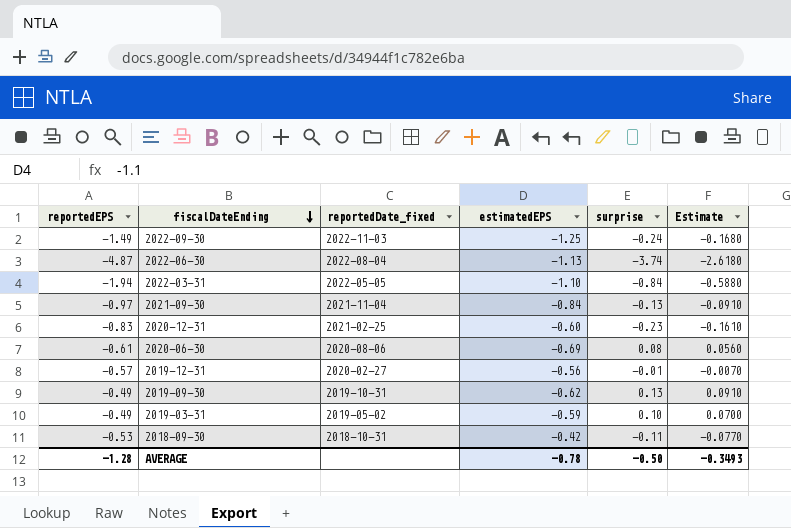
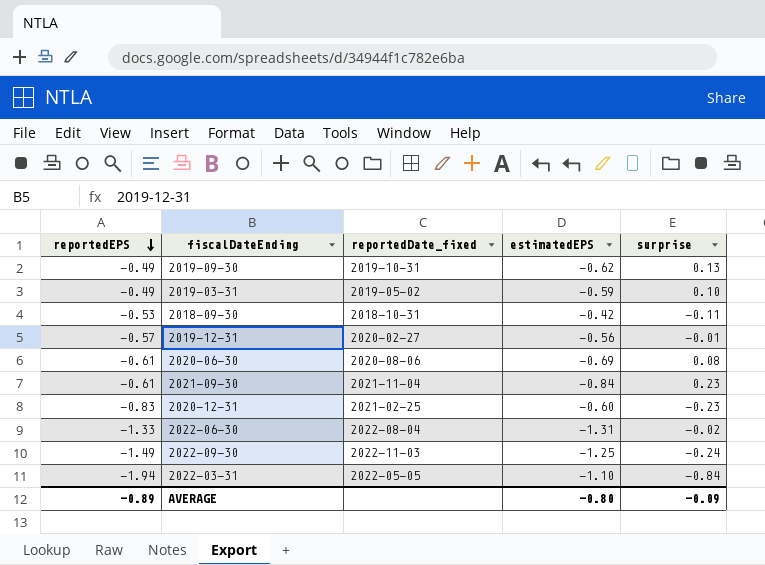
row order: fiscalDateEnding descending -> reportedEPS descending
column Estimate | formula: [surprise] * 0.7 -> none
2021-09-30 | reportedEPS: -0.97 -> -0.61
2021-09-30 | surprise: -0.13 -> 0.23
2022-06-30 | reportedEPS: -4.87 -> -1.33
2022-06-30 | estimatedEPS: -1.13 -> -1.31
2022-06-30 | surprise: -3.74 -> -0.02
AVERAGE | reportedEPS: -1.28 -> -0.89
AVERAGE | estimatedEPS: -0.78 -> -0.80
AVERAGE | surprise: -0.50 -> -0.09

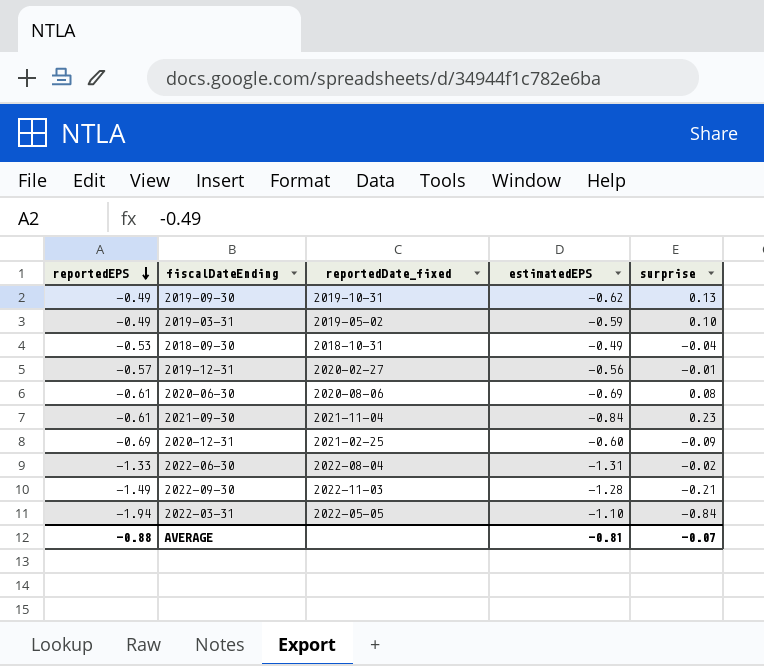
2018-09-30 | estimatedEPS: -0.42 -> -0.49
2018-09-30 | surprise: -0.11 -> -0.04
2020-12-31 | reportedEPS: -0.83 -> -0.69
2020-12-31 | surprise: -0.23 -> -0.09
2022-09-30 | estimatedEPS: -1.25 -> -1.28
2022-09-30 | surprise: -0.24 -> -0.21
AVERAGE | reportedEPS: -0.89 -> -0.88
AVERAGE | estimatedEPS: -0.80 -> -0.81
AVERAGE | surprise: -0.09 -> -0.07

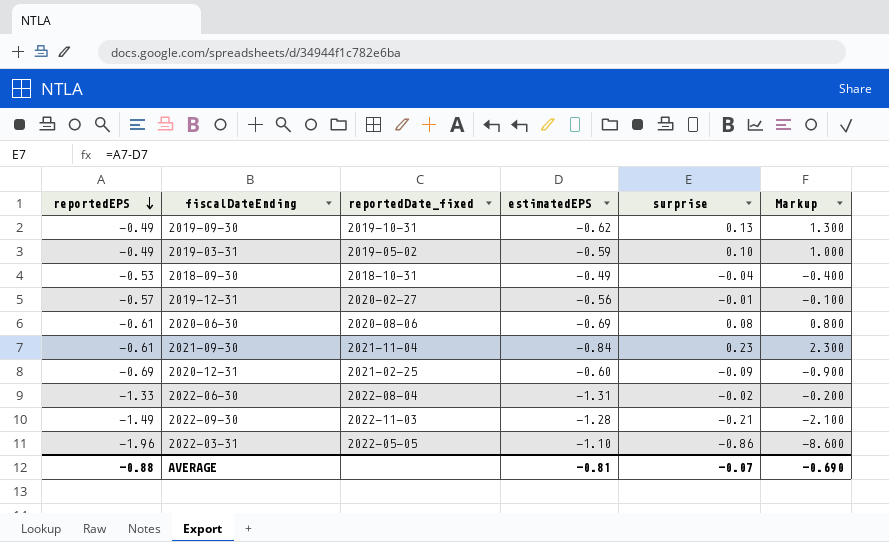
column Markup | formula: none -> [surprise] * 10
2022-03-31 | reportedEPS: -1.94 -> -1.96
2022-03-31 | surprise: -0.84 -> -0.86

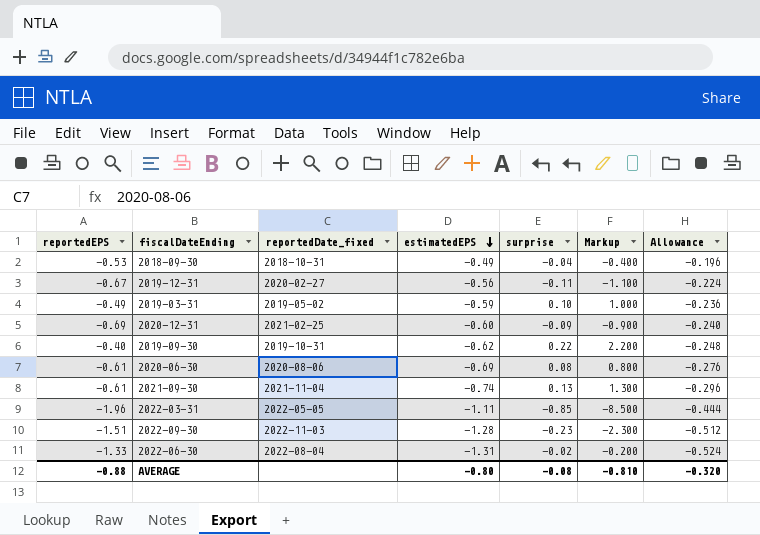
row order: reportedEPS descending -> estimatedEPS descending
column Allowance | formula: none -> [estimatedEPS] * 0.4
2019-12-31 | reportedEPS: -0.57 -> -0.67
2019-12-31 | surprise: -0.01 -> -0.11
2019-12-31 | Markup: -0.100 -> -1.100
2019-09-30 | reportedEPS: -0.49 -> -0.40
2019-09-30 | surprise: 0.13 -> 0.22
2019-09-30 | Markup: 1.300 -> 2.200
2021-09-30 | estimatedEPS: -0.84 -> -0.74
2021-09-30 | surprise: 0.23 -> 0.13
2021-09-30 | Markup: 2.300 -> 1.300
2022-03-31 | estimatedEPS: -1.10 -> -1.11
2022-03-31 | surprise: -0.86 -> -0.85
2022-03-31 | Markup: -8.600 -> -8.500
2022-09-30 | reportedEPS: -1.49 -> -1.51
2022-09-30 | surprise: -0.21 -> -0.23
2022-09-30 | Markup: -2.100 -> -2.300
AVERAGE | estimatedEPS: -0.81 -> -0.80
AVERAGE | surprise: -0.07 -> -0.08
AVERAGE | Markup: -0.690 -> -0.810

